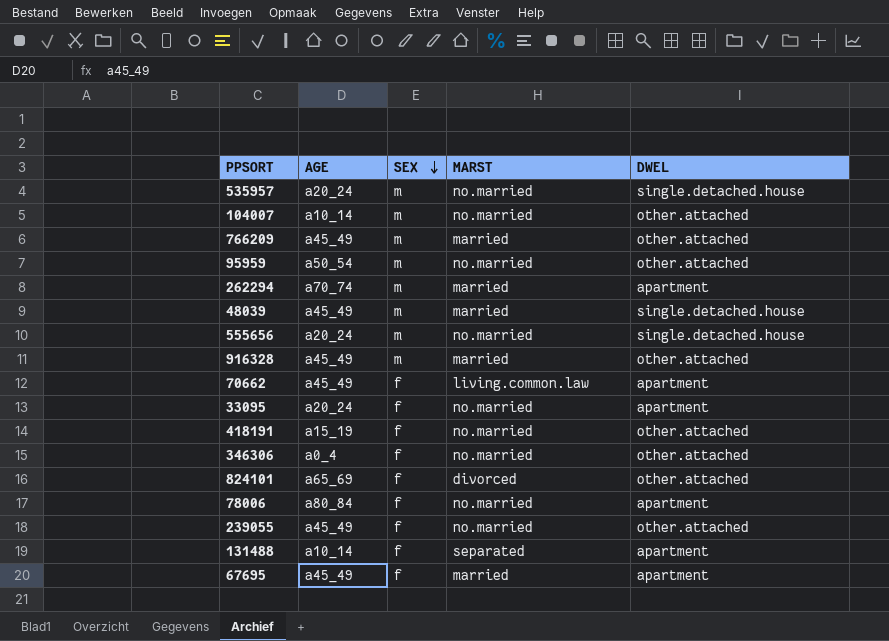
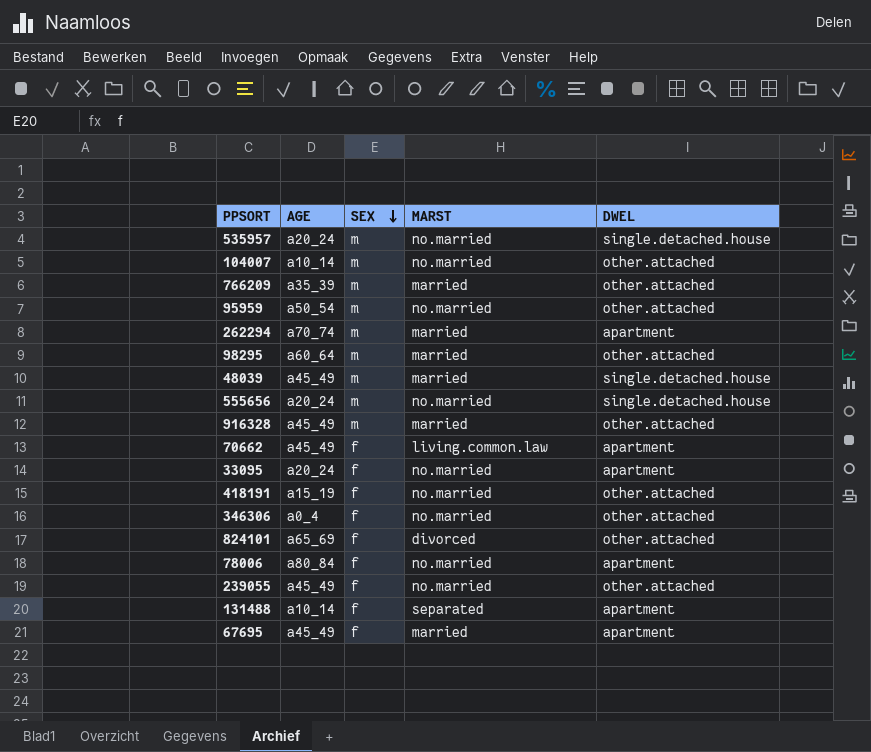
766209 | AGE: a45_49 -> a35_39
row 98295: none -> a60_64 | m | married | other.attached

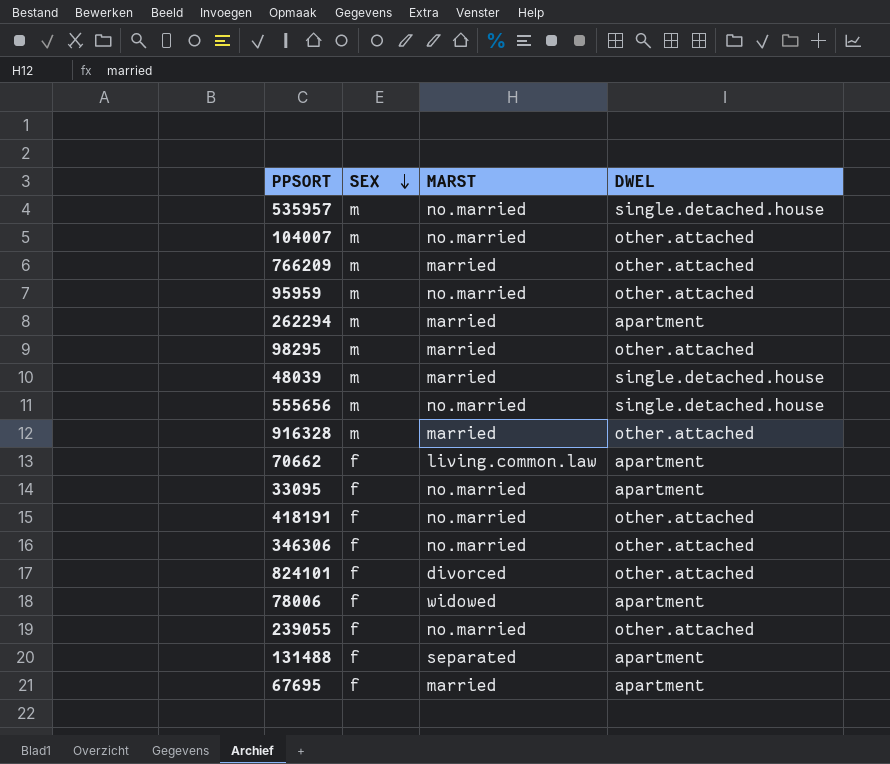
column AGE | position: 2 -> none
78006 | MARST: no.married -> widowed

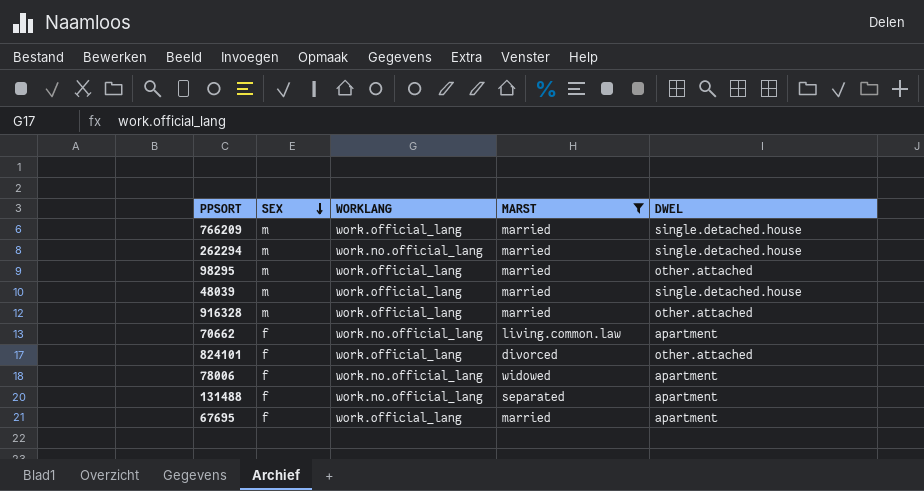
filter: none -> MARST != no.married
column WORKLANG | position: none -> 3
766209 | DWEL: other.attached -> single.detached.house
262294 | DWEL: apartment -> single.detached.house

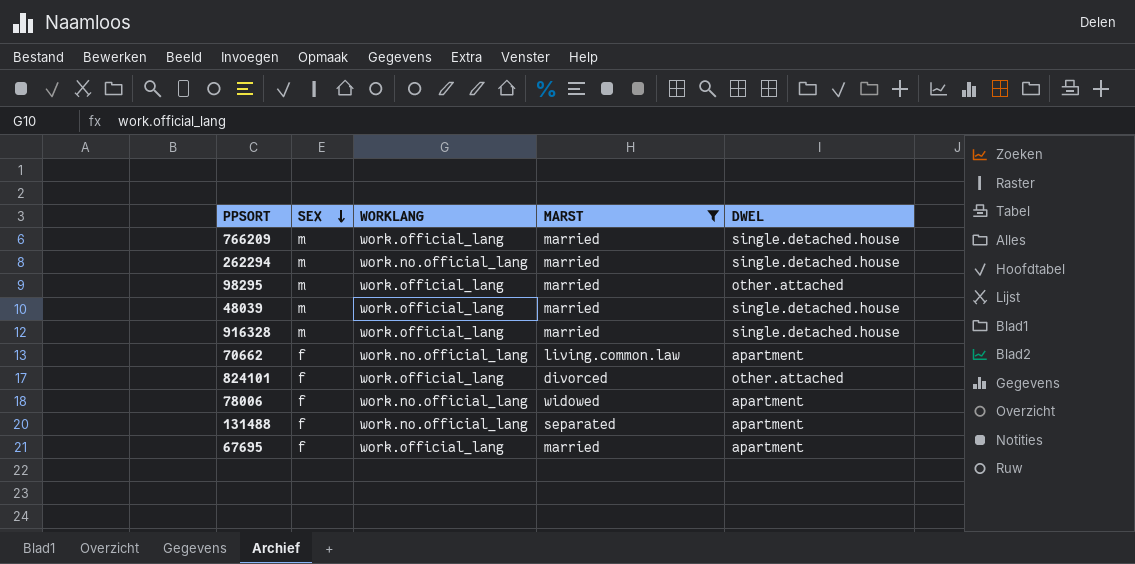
916328 | DWEL: other.attached -> single.detached.house

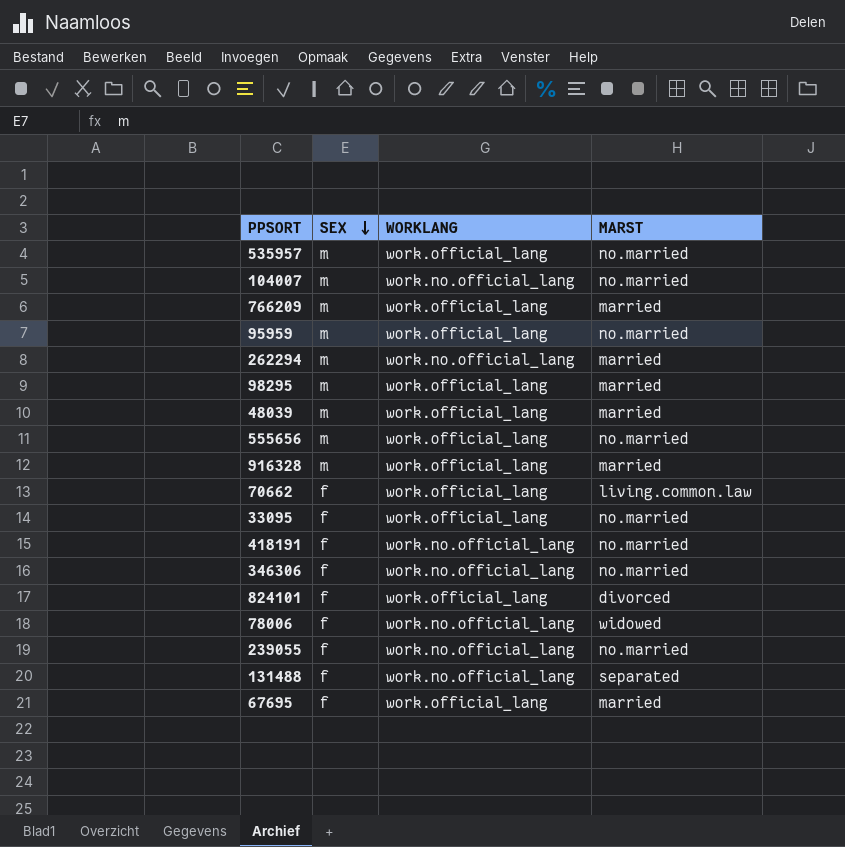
filter: MARST != no.married -> none
column DWEL | position: 5 -> none
70662 | WORKLANG: work.no.official_lang -> work.official_lang

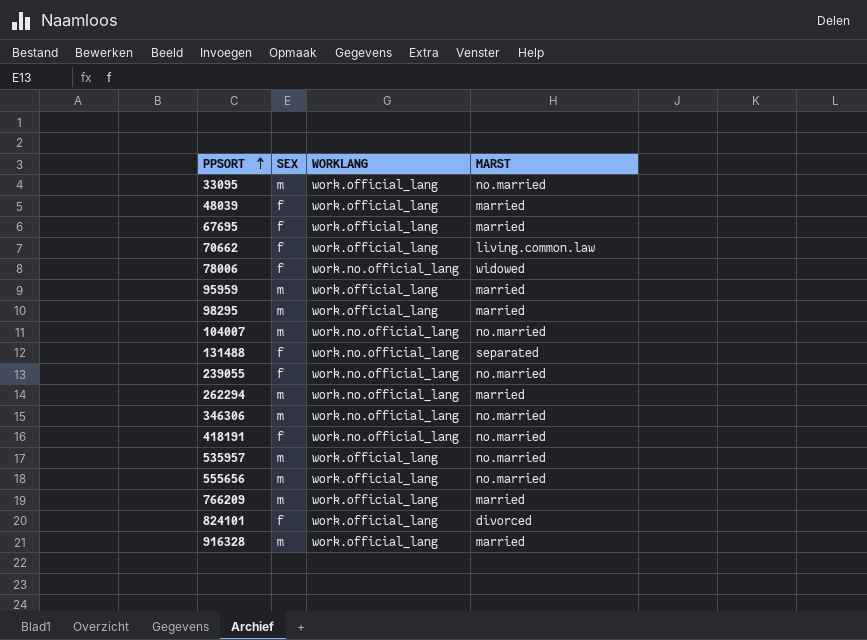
row order: SEX descending -> PPSORT ascending
33095 | SEX: f -> m
48039 | SEX: m -> f
95959 | MARST: no.married -> married
346306 | SEX: f -> m

